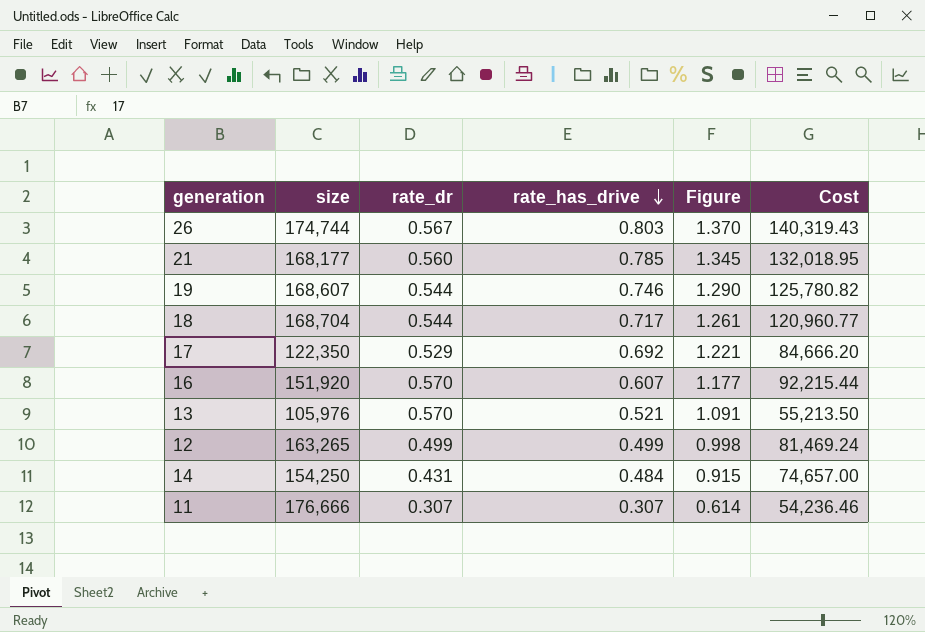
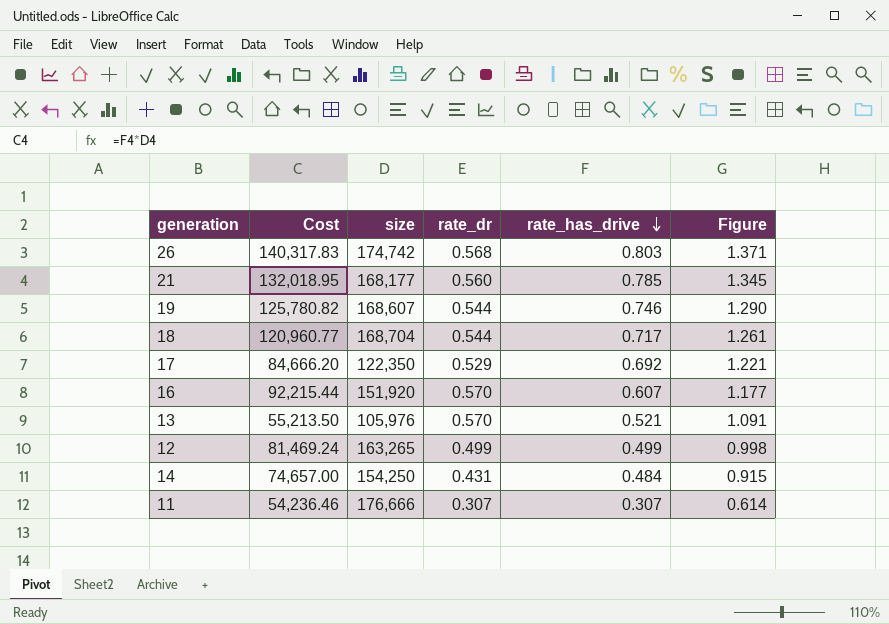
column Cost | position: 6 -> 2
26 | Cost: 140,319.43 -> 140,317.83
26 | size: 174,744 -> 174,742
26 | rate_dr: 0.567 -> 0.568
26 | Figure: 1.370 -> 1.371

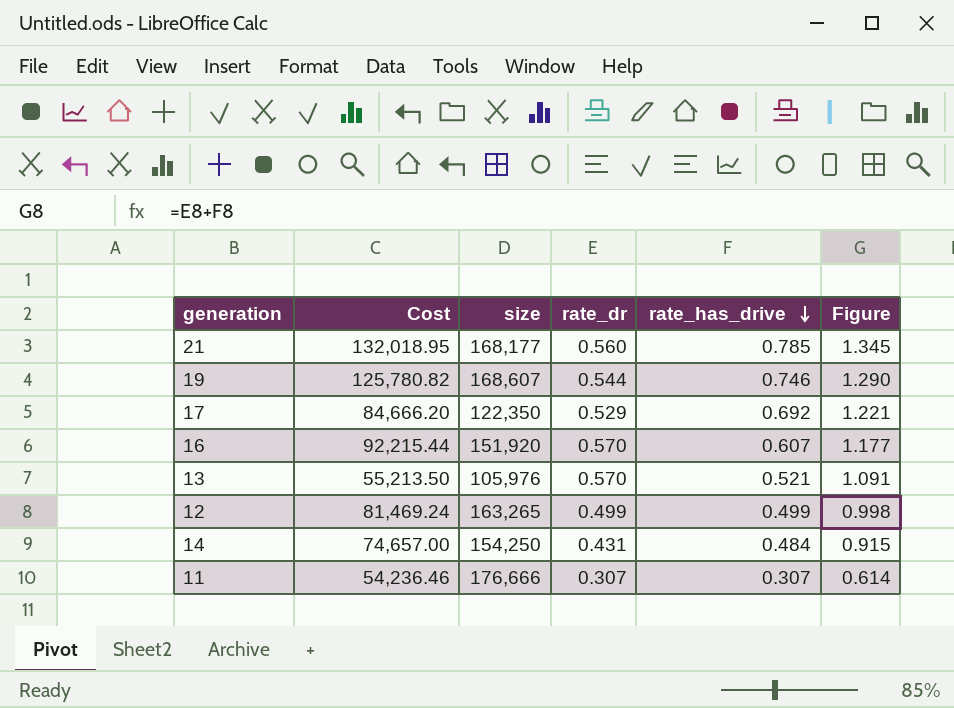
row 26: 140,317.83 | 174,742 | 0.568 | 0.803 | 1.371 -> none
row 18: 120,960.77 | 168,704 | 0.544 | 0.717 | 1.261 -> none

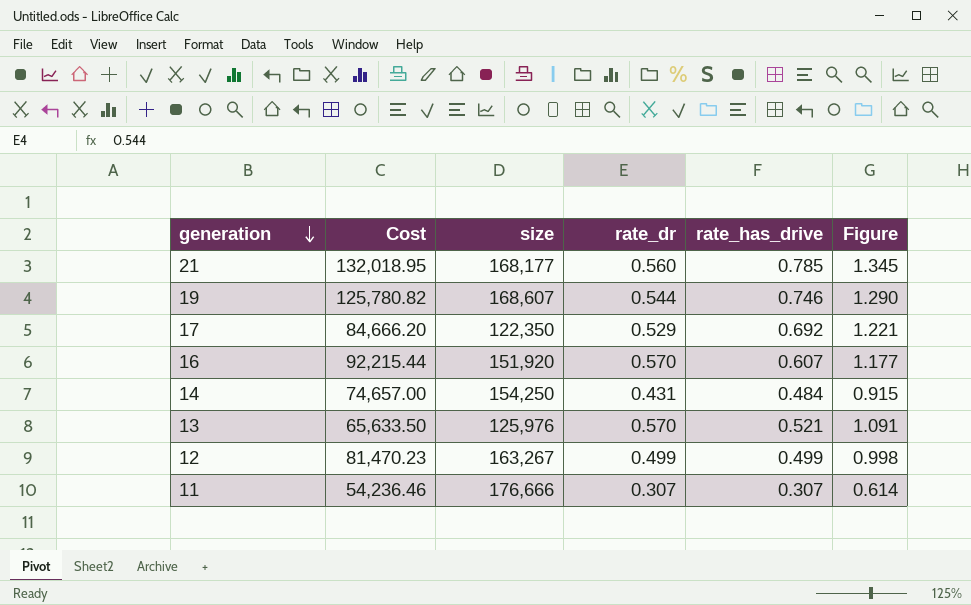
row order: rate_has_drive descending -> generation descending
13 | Cost: 55,213.50 -> 65,633.50
13 | size: 105,976 -> 125,976
12 | Cost: 81,469.24 -> 81,470.23
12 | size: 163,265 -> 163,267

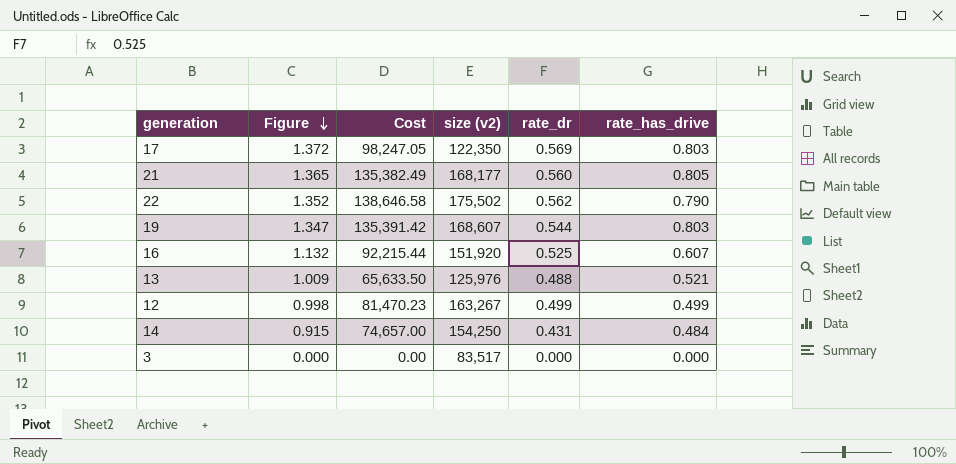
row order: generation descending -> Figure descending
column Figure | position: 6 -> 2
column name: size -> size (v2)
row 11: 54,236.46 | 176,666 | 0.307 | 0.307 | 0.614 -> none
17 | Figure: 1.221 -> 1.372
17 | Cost: 84,666.20 -> 98,247.05
17 | rate_dr: 0.529 -> 0.569
17 | rate_has_drive: 0.692 -> 0.803
21 | Figure: 1.345 -> 1.365
21 | Cost: 132,018.95 -> 135,382.49
21 | rate_has_drive: 0.785 -> 0.805
row 22: none -> 1.352 | 138,646.58 | 175,502 | 0.562 | 0.790
19 | Figure: 1.290 -> 1.347
19 | Cost: 125,780.82 -> 135,391.42
19 | rate_has_drive: 0.746 -> 0.803
16 | Figure: 1.177 -> 1.132
16 | rate_dr: 0.570 -> 0.525
13 | Figure: 1.091 -> 1.009
13 | rate_dr: 0.570 -> 0.488
row 3: none -> 0.000 | 0.00 | 83,517 | 0.000 | 0.000

